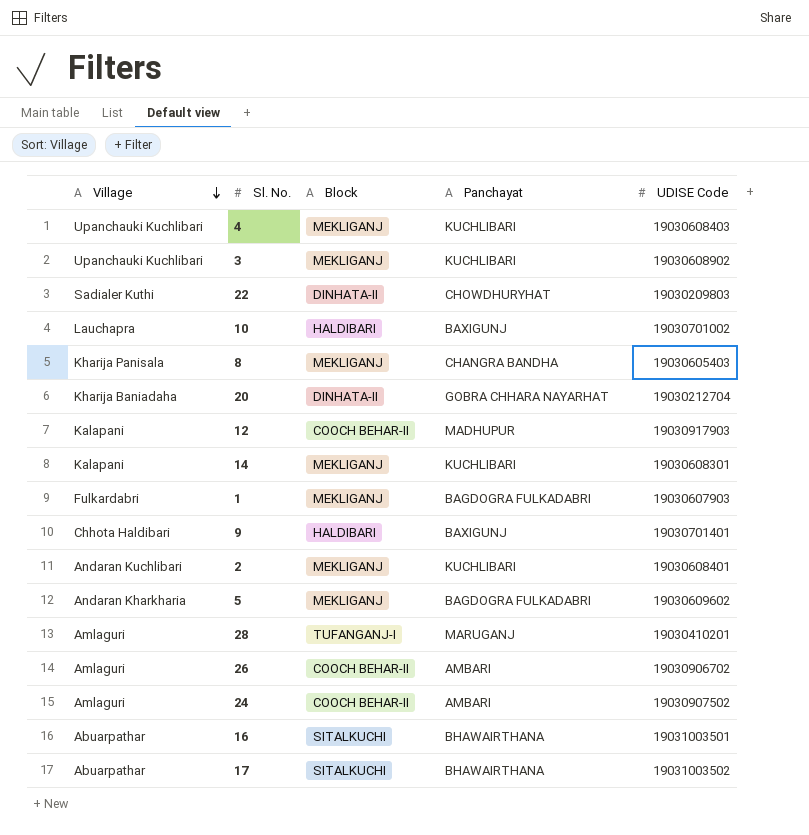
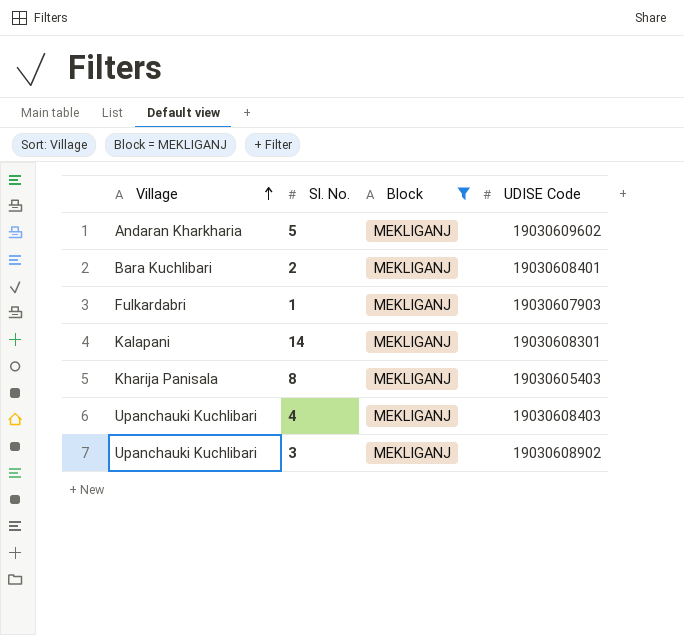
filter: none -> Block = MEKLIGANJ
row order: Village descending -> Village ascending
column Panchayat | position: 4 -> none
2 | Village: Andaran Kuchlibari -> Bara Kuchlibari

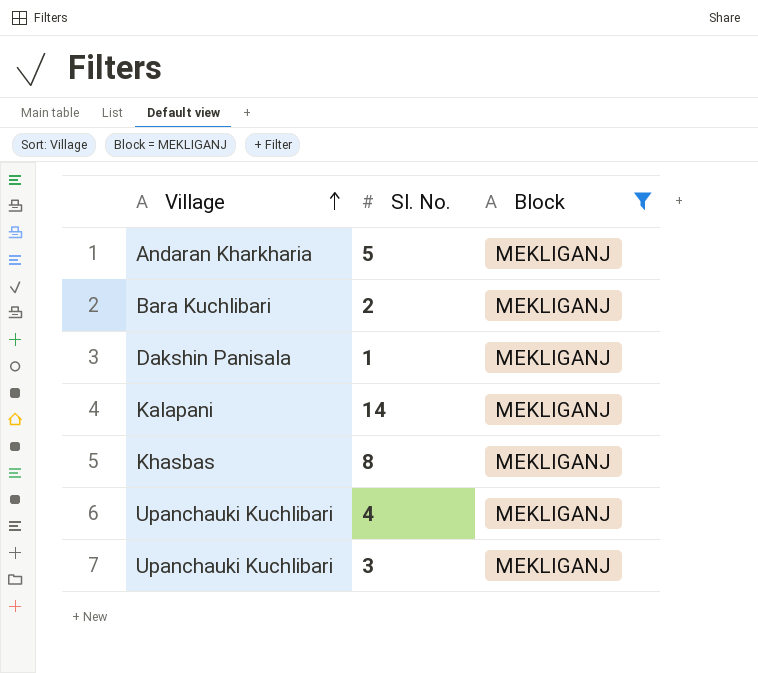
column UDISE Code | position: 4 -> none
1 | Village: Fulkardabri -> Dakshin Panisala
8 | Village: Kharija Panisala -> Khasbas

